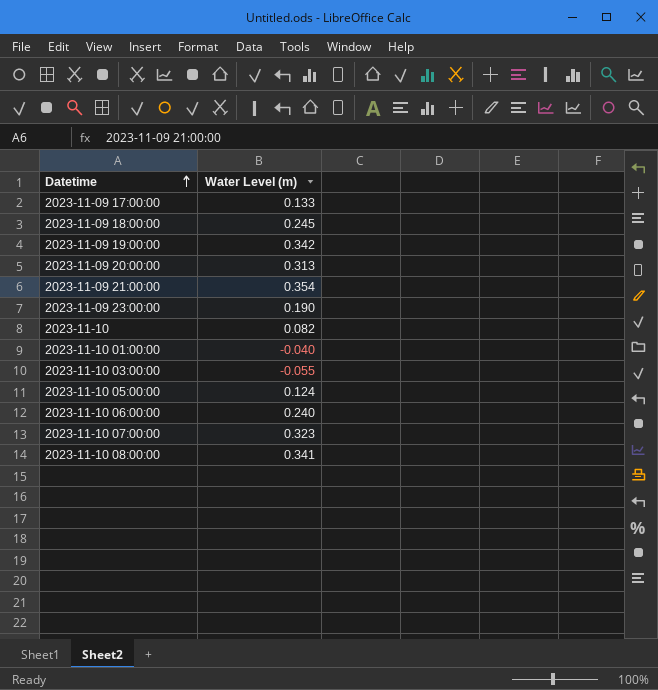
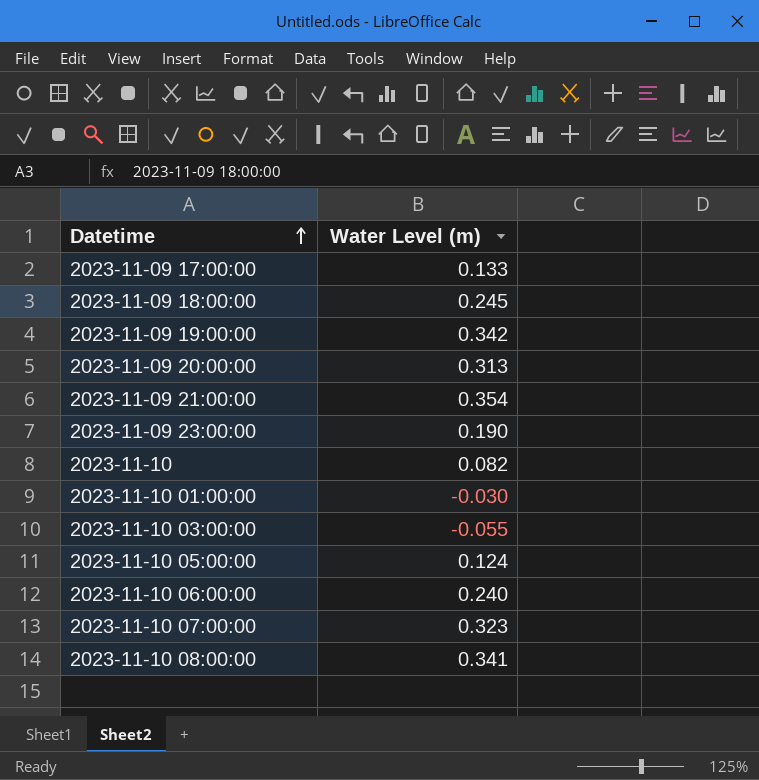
2023-11-10 01:00:00 | Water Level (m): -0.040 -> -0.030

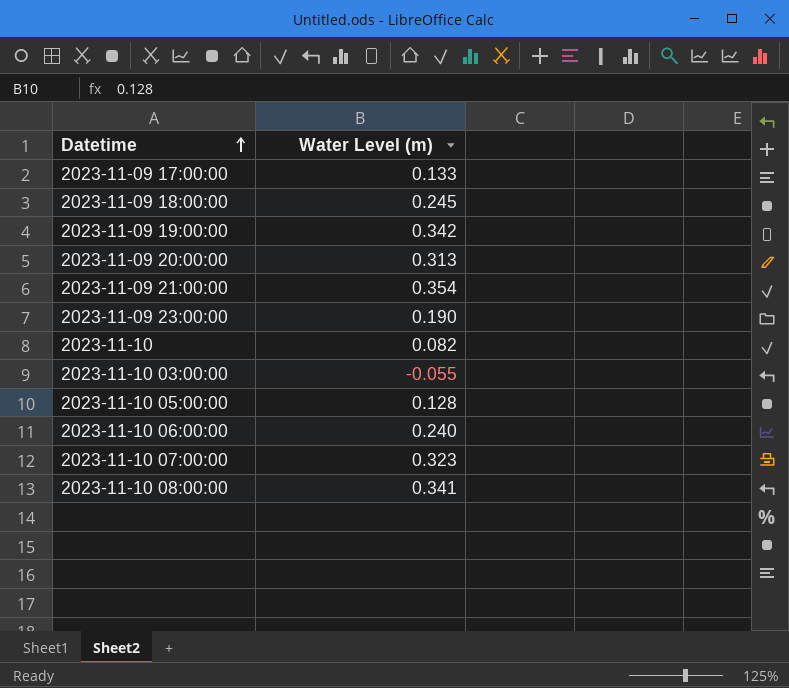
row 2023-11-10 01:00:00: -0.030 -> none
2023-11-10 05:00:00 | Water Level (m): 0.124 -> 0.128

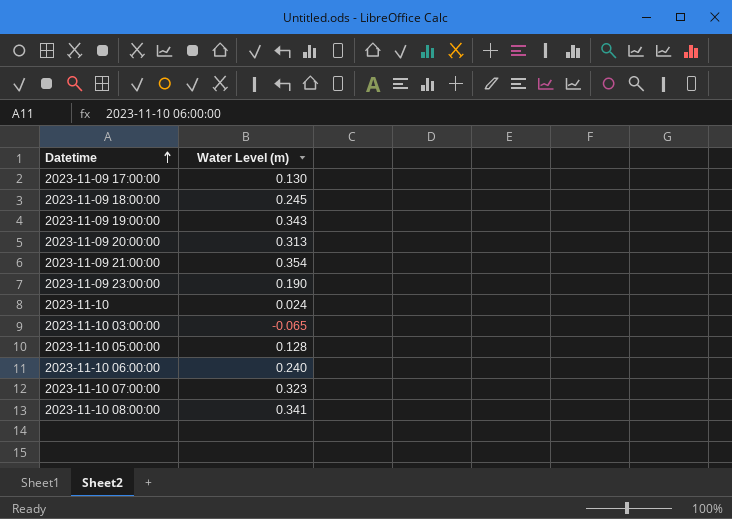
2023-11-09 17:00:00 | Water Level (m): 0.133 -> 0.130
2023-11-09 19:00:00 | Water Level (m): 0.342 -> 0.343
2023-11-10 | Water Level (m): 0.082 -> 0.024
2023-11-10 03:00:00 | Water Level (m): -0.055 -> -0.065

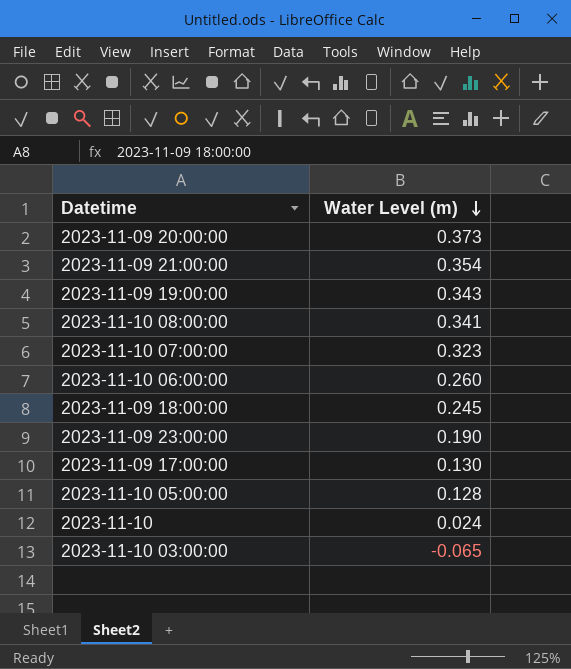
row order: Datetime ascending -> Water Level (m) descending
2023-11-09 20:00:00 | Water Level (m): 0.313 -> 0.373
2023-11-10 06:00:00 | Water Level (m): 0.240 -> 0.260

